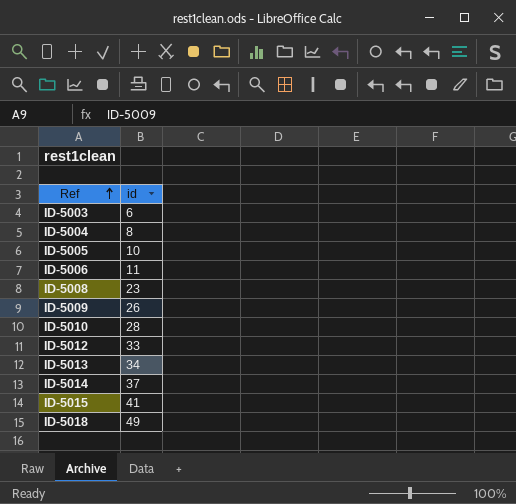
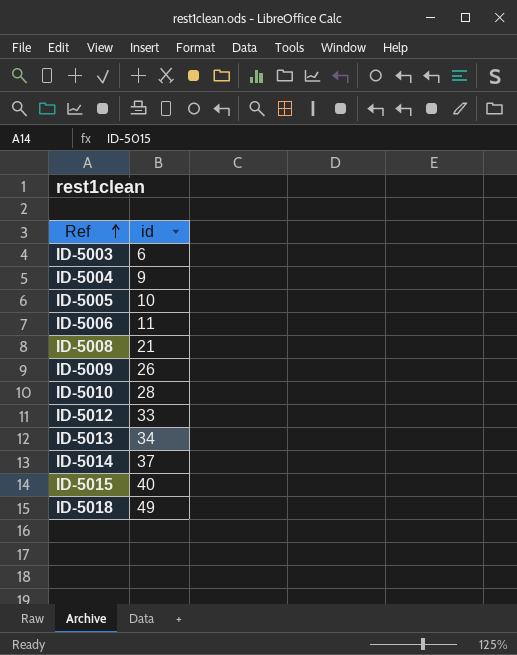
ID-5004 | id: 8 -> 9
ID-5008 | id: 23 -> 21
ID-5015 | id: 41 -> 40

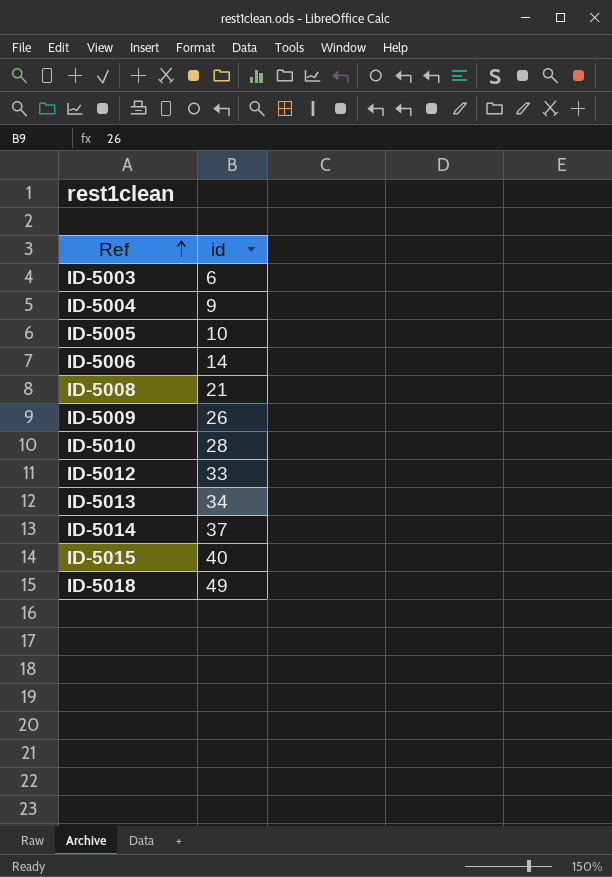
ID-5006 | id: 11 -> 14

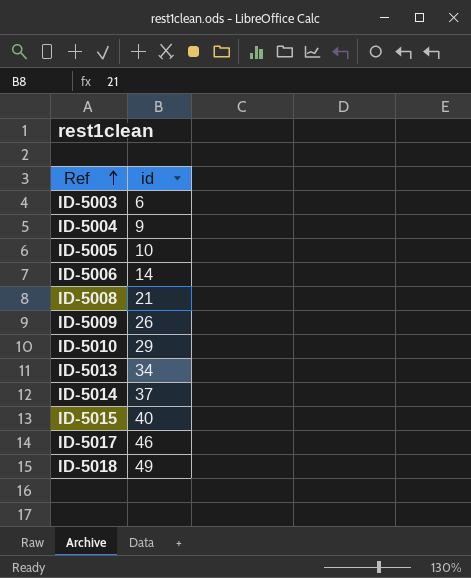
row ID-5012: 33 -> none
ID-5010 | id: 28 -> 29
row ID-5017: none -> 46

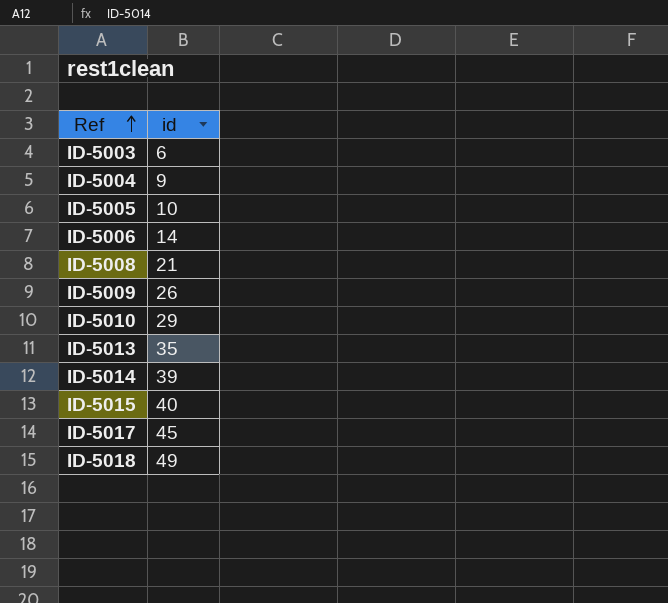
ID-5013 | id: 34 -> 35
ID-5014 | id: 37 -> 39
ID-5017 | id: 46 -> 45

